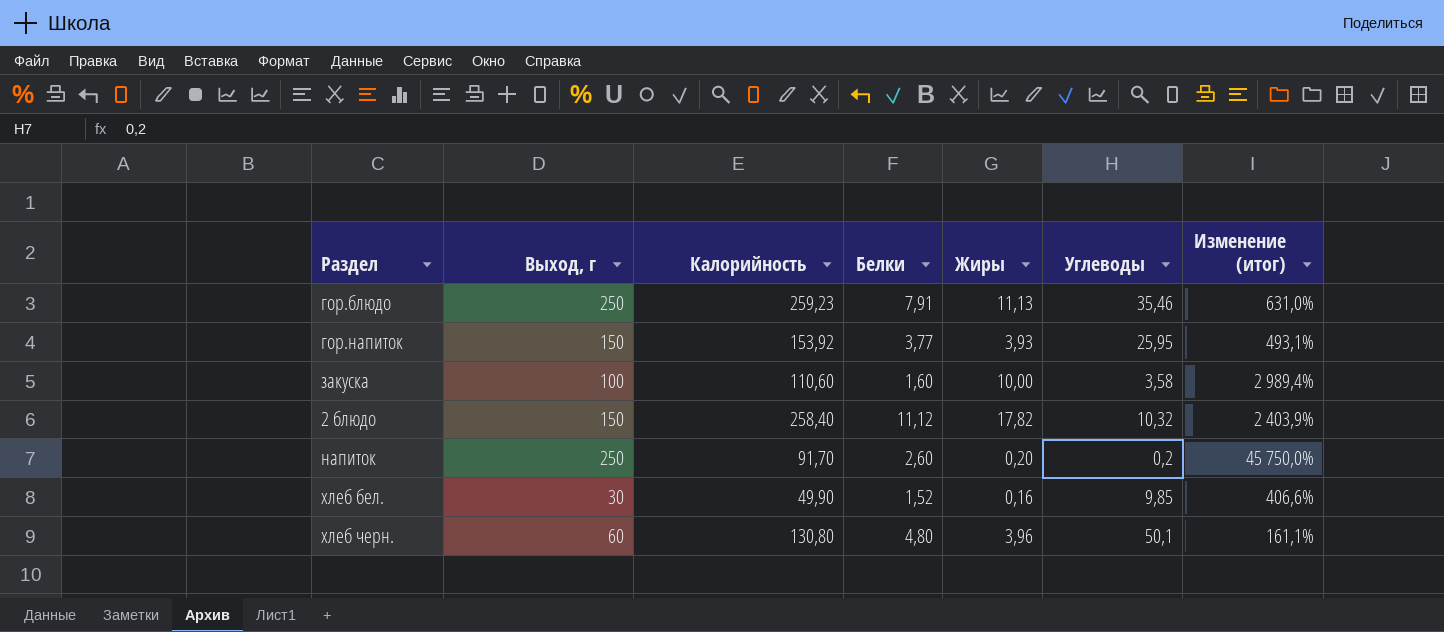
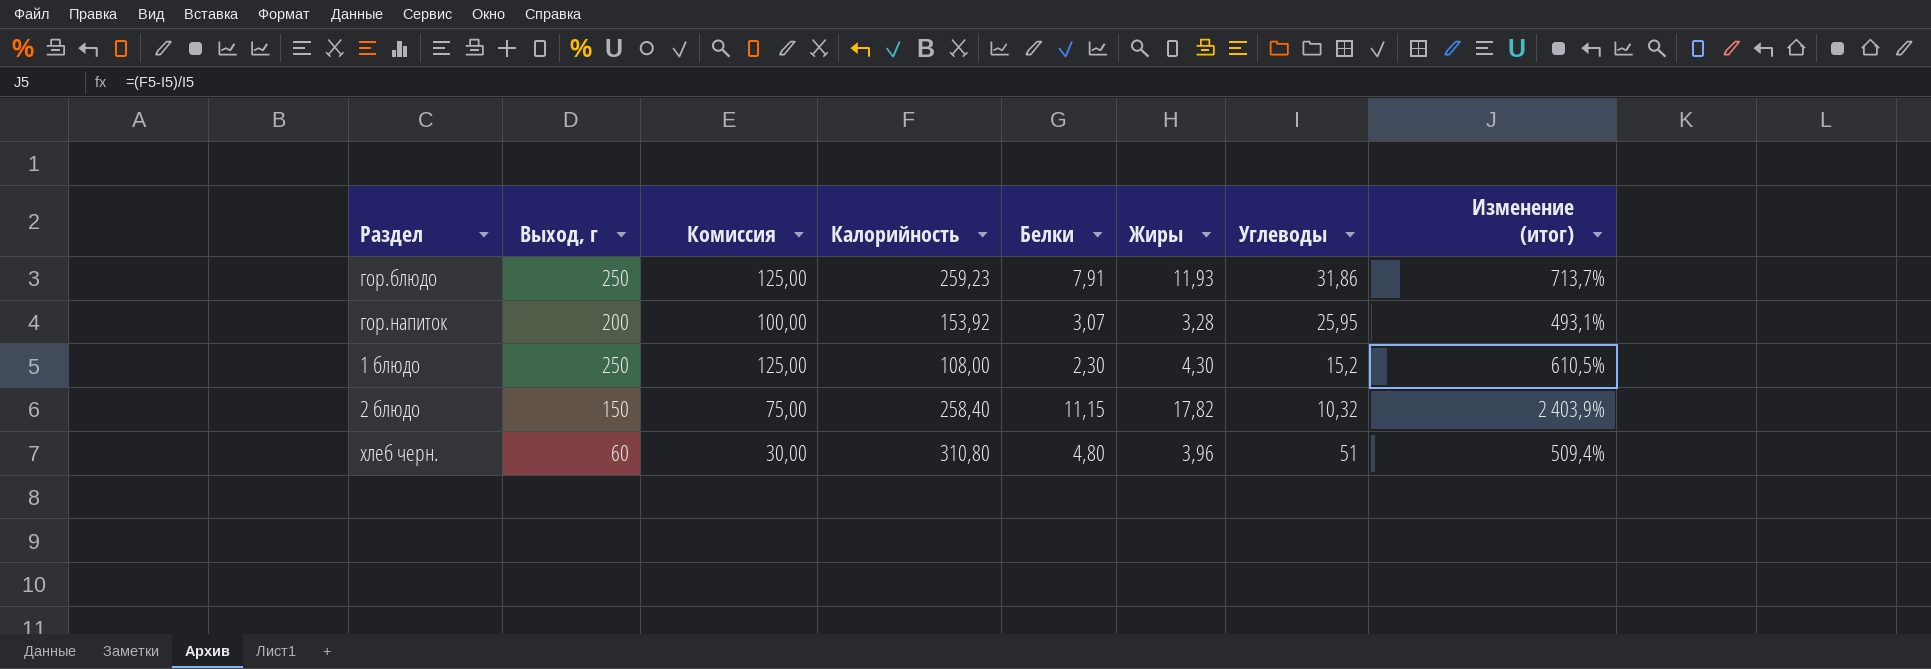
column Комиссия | formula: none -> [Выход, г] * 0,5
row закуска: 100 | 110,60 | 1,60 | 10,00 | 3,58 | 2 989,4% -> none
row напиток: 250 | 91,70 | 2,60 | 0,20 | 0,2 | 45 750,0% -> none
row хлеб бел.: 30 | 49,90 | 1,52 | 0,16 | 9,85 | 406,6% -> none
гор.блюдо | Жиры: 11,13 -> 11,93
гор.блюдо | Углеводы: 35,46 -> 31,86
гор.блюдо | Изменение (итог): 631,0% -> 713,7%
гор.напиток | Выход, г: 150 -> 200
гор.напиток | Белки: 3,77 -> 3,07
гор.напиток | Жиры: 3,93 -> 3,28
row 1 блюдо: none -> 250 | 125,00 | 108,00 | 2,30 | 4,30 | 15,2 | 610,5%
2 блюдо | Белки: 11,12 -> 11,15
хлеб черн. | Калорийность: 130,80 -> 310,80
хлеб черн. | Углеводы: 50,1 -> 51
хлеб черн. | Изменение (итог): 161,1% -> 509,4%

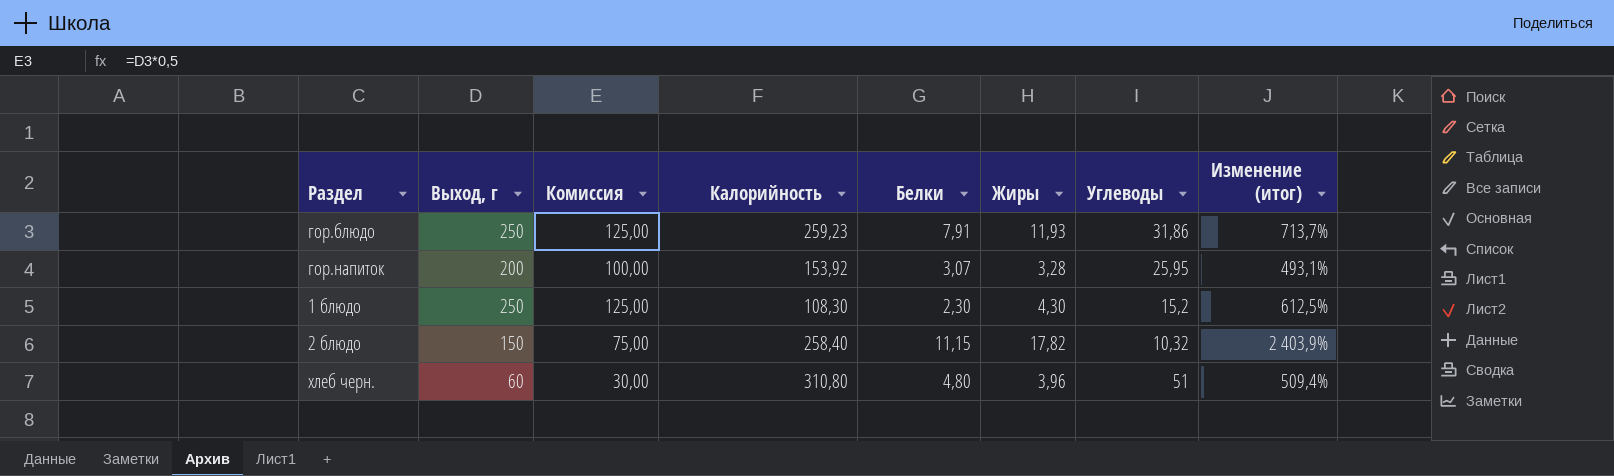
1 блюдо | Калорийность: 108,00 -> 108,30
1 блюдо | Изменение (итог): 610,5% -> 612,5%

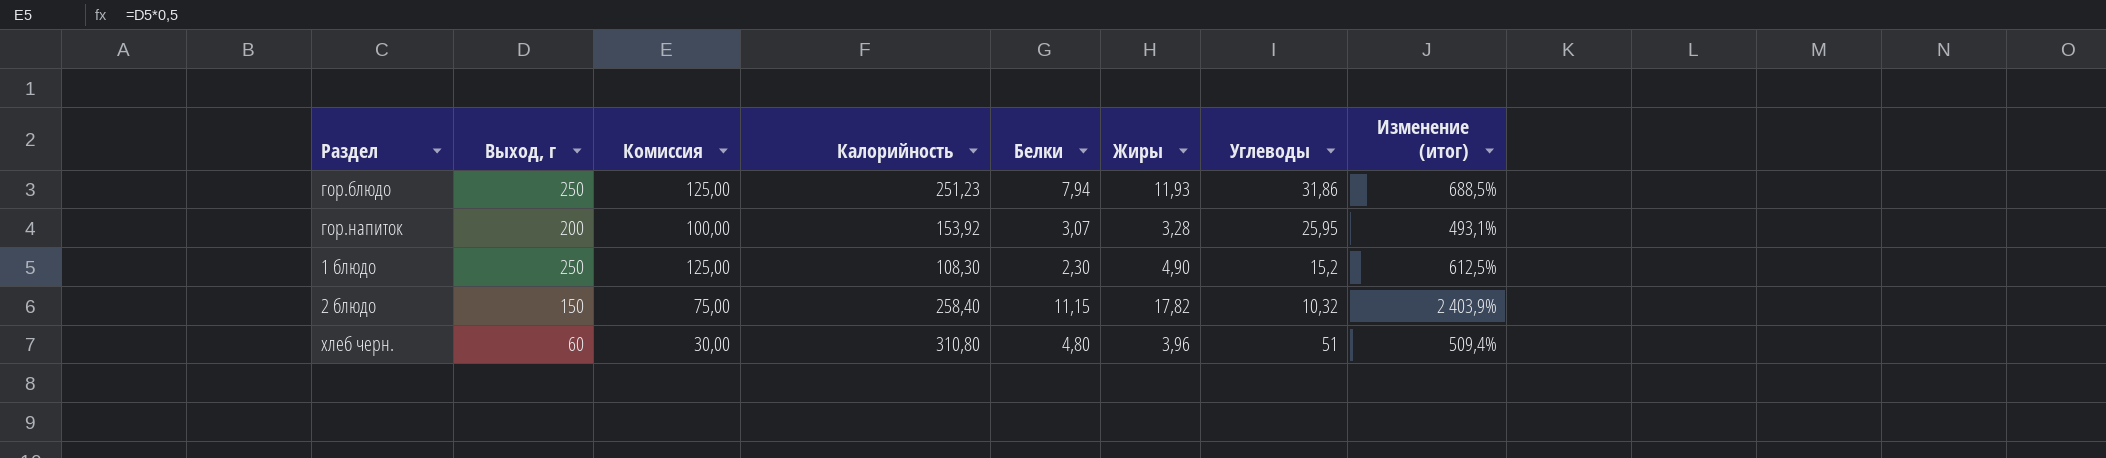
гор.блюдо | Калорийность: 259,23 -> 251,23
гор.блюдо | Белки: 7,91 -> 7,94
гор.блюдо | Изменение (итог): 713,7% -> 688,5%
1 блюдо | Жиры: 4,30 -> 4,90

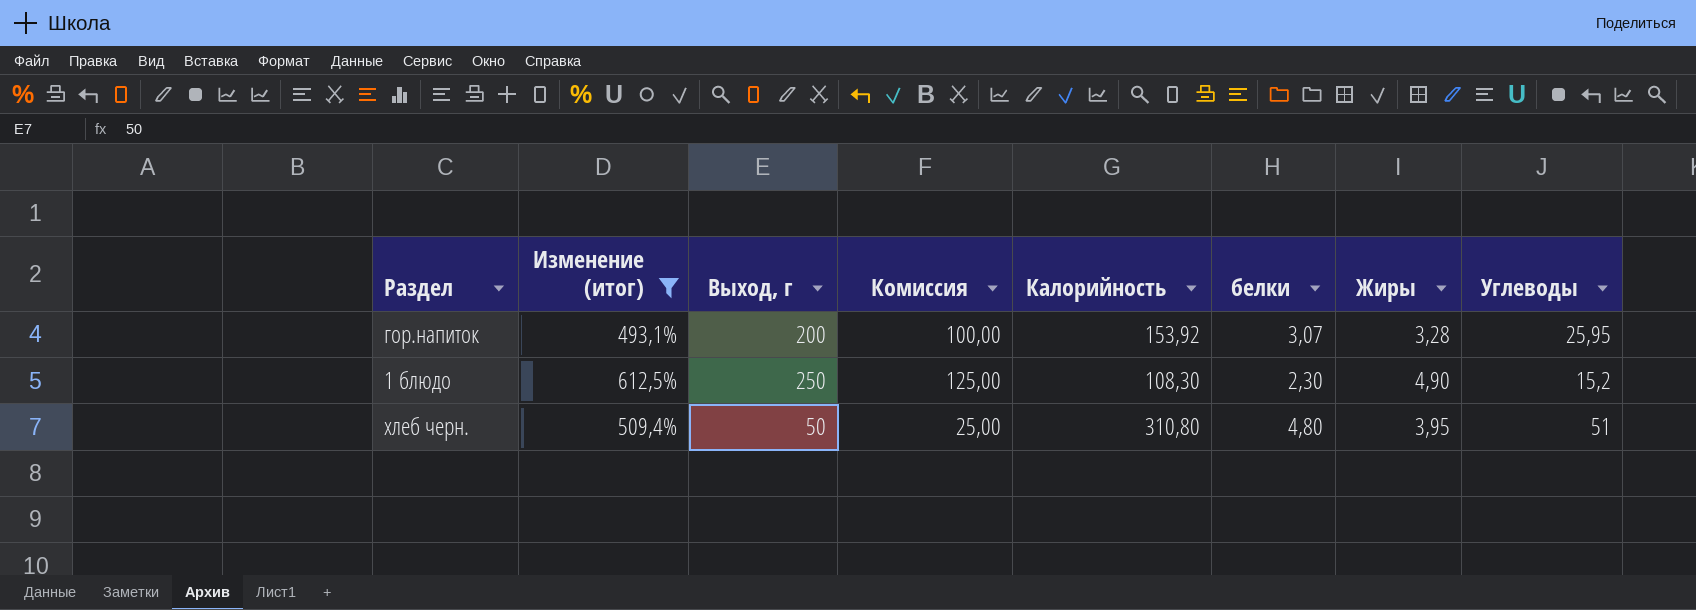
filter: none -> Изменение (итог) <= 612,5%
column Изменение (итог) | position: 8 -> 2
column name: Белки -> белки
хлеб черн. | Выход, г: 60 -> 50
хлеб черн. | Комиссия: 30,00 -> 25,00
хлеб черн. | Жиры: 3,96 -> 3,95

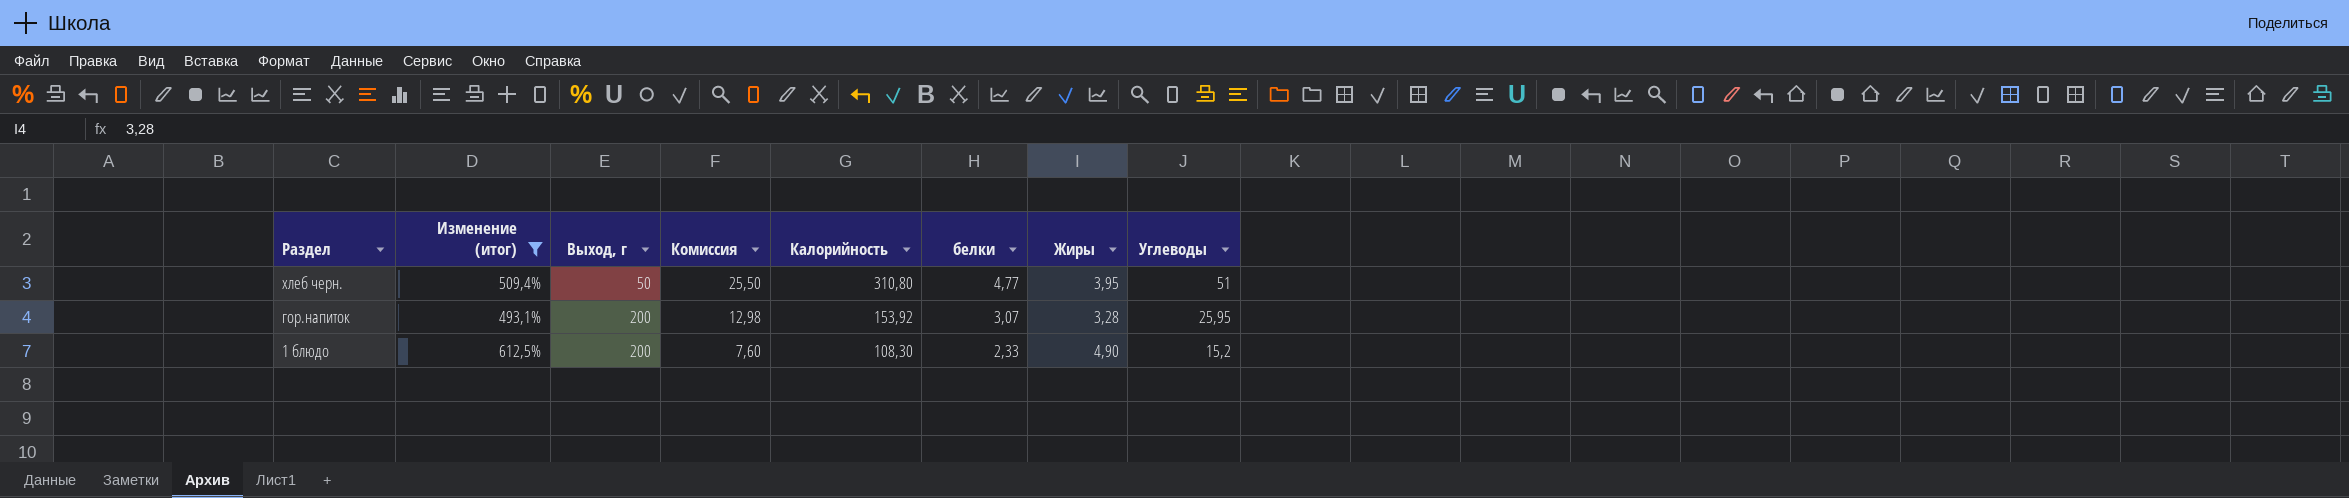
row order: none -> Раздел descending
column Комиссия | formula: [Выход, г] * 0,5 -> [Углеводы] * 0,5
хлеб черн. | белки: 4,80 -> 4,77
1 блюдо | Выход, г: 250 -> 200
1 блюдо | белки: 2,30 -> 2,33

